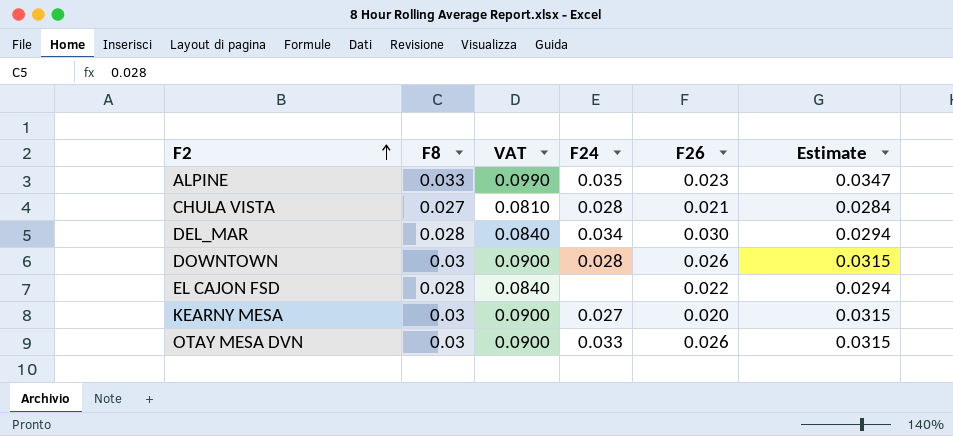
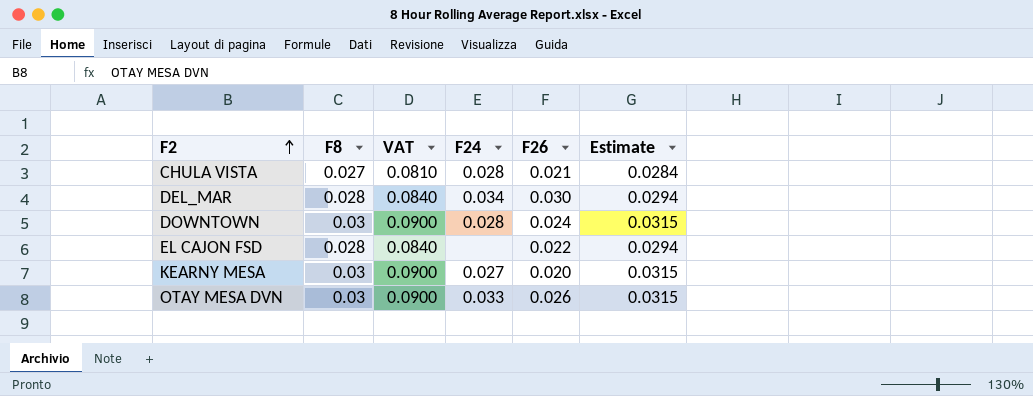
row ALPINE: 0.033 | 0.0990 | 0.035 | 0.023 | 0.0347 -> none
DOWNTOWN | F26: 0.026 -> 0.024

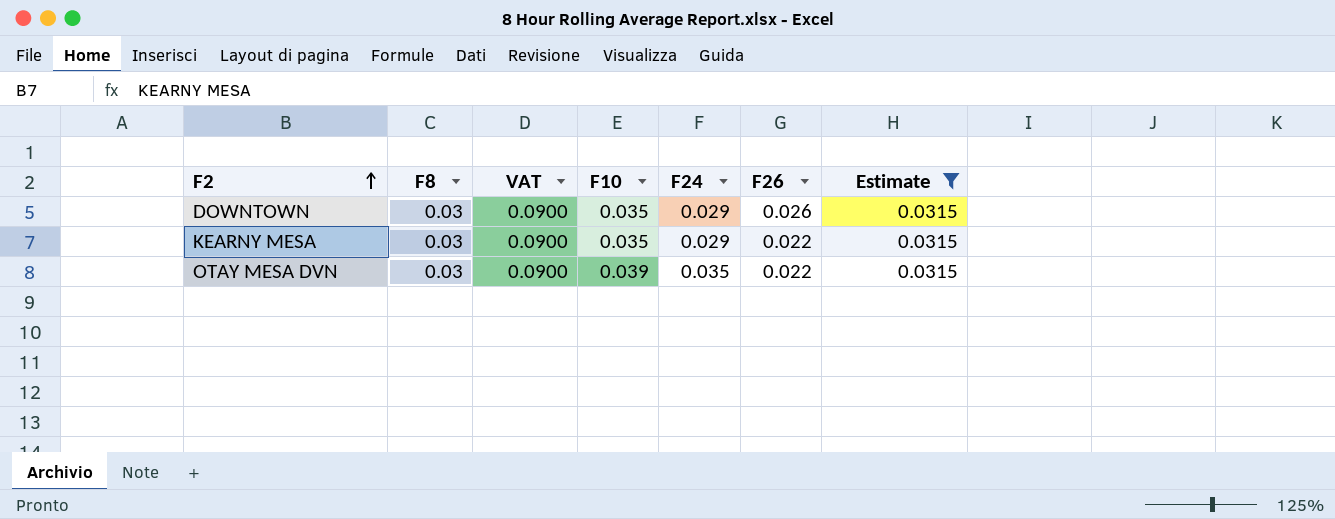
filter: none -> Estimate = 0.0315
column F10 | position: none -> 4
DOWNTOWN | F24: 0.028 -> 0.029
DOWNTOWN | F26: 0.024 -> 0.026
KEARNY MESA | F24: 0.027 -> 0.029
KEARNY MESA | F26: 0.020 -> 0.022
OTAY MESA DVN | F24: 0.033 -> 0.035
OTAY MESA DVN | F26: 0.026 -> 0.022

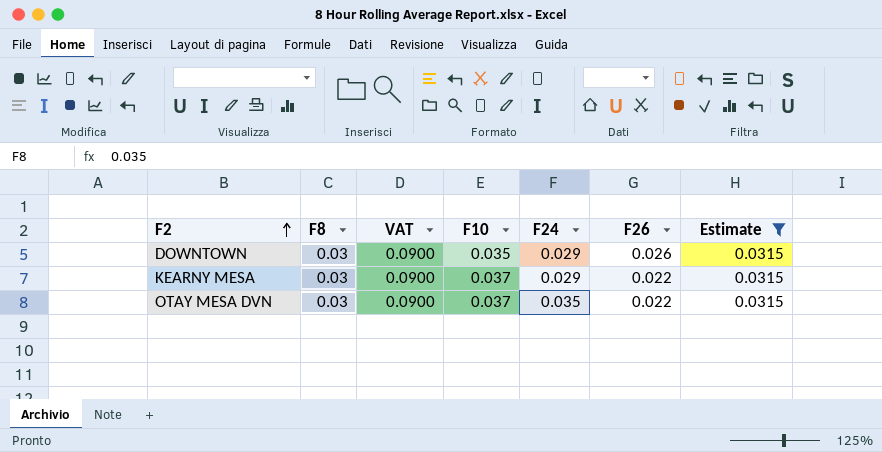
KEARNY MESA | F10: 0.035 -> 0.037
OTAY MESA DVN | F10: 0.039 -> 0.037

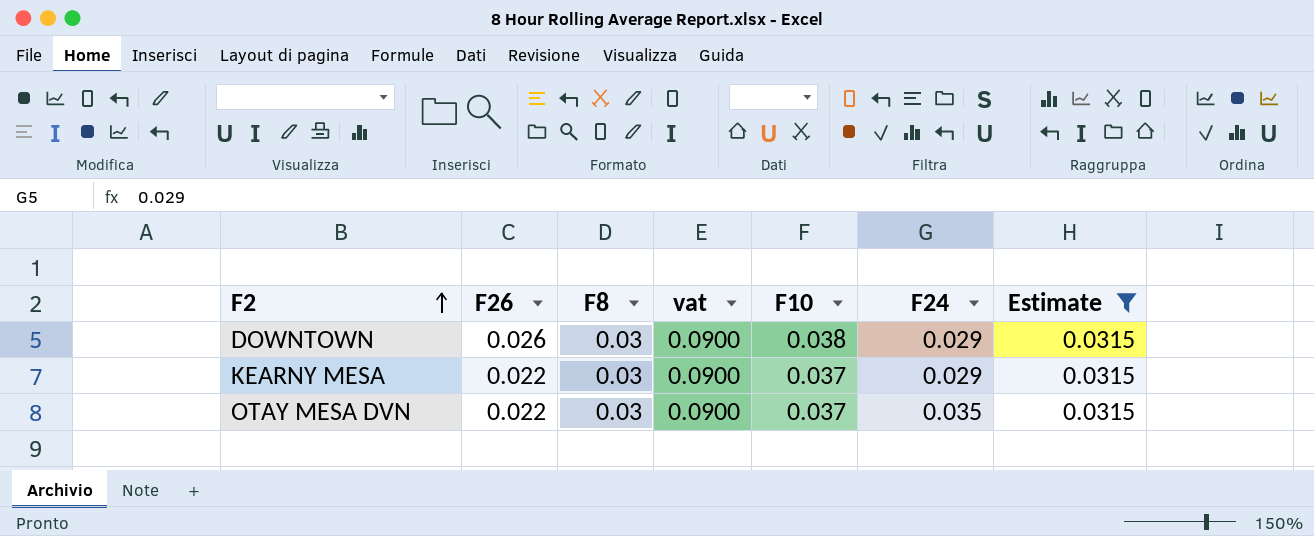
column F26 | position: 6 -> 2
column name: VAT -> vat
DOWNTOWN | F10: 0.035 -> 0.038

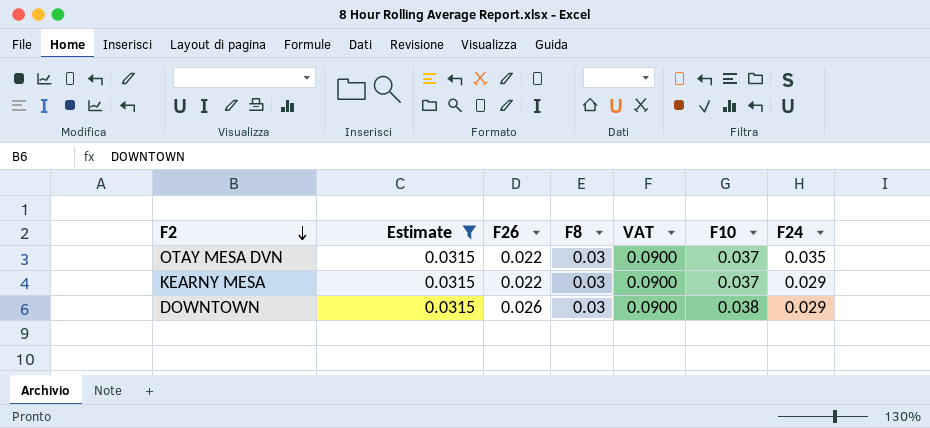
row order: F2 ascending -> F2 descending
column Estimate | position: 7 -> 2
column name: vat -> VAT

